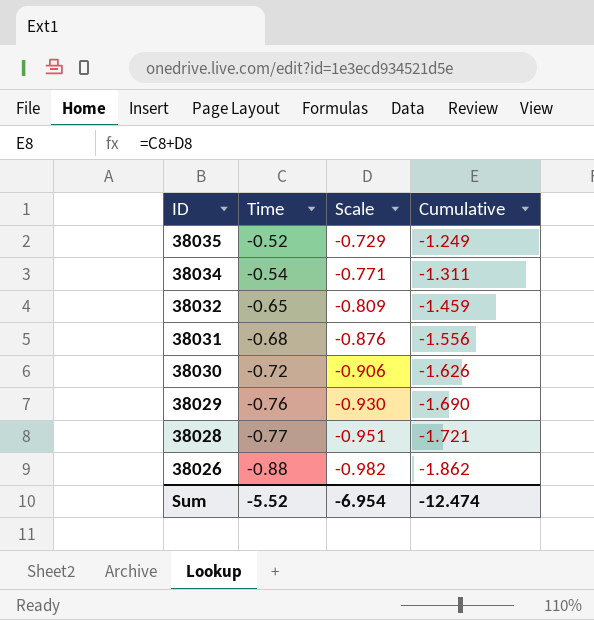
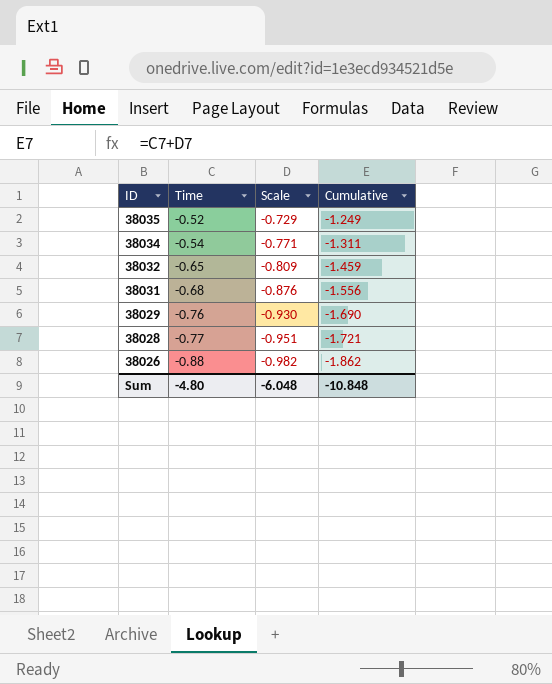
row 38030: -0.72 | -0.906 | -1.626 -> none
Sum | Time: -5.52 -> -4.80
Sum | Scale: -6.954 -> -6.048
Sum | Cumulative: -12.474 -> -10.848

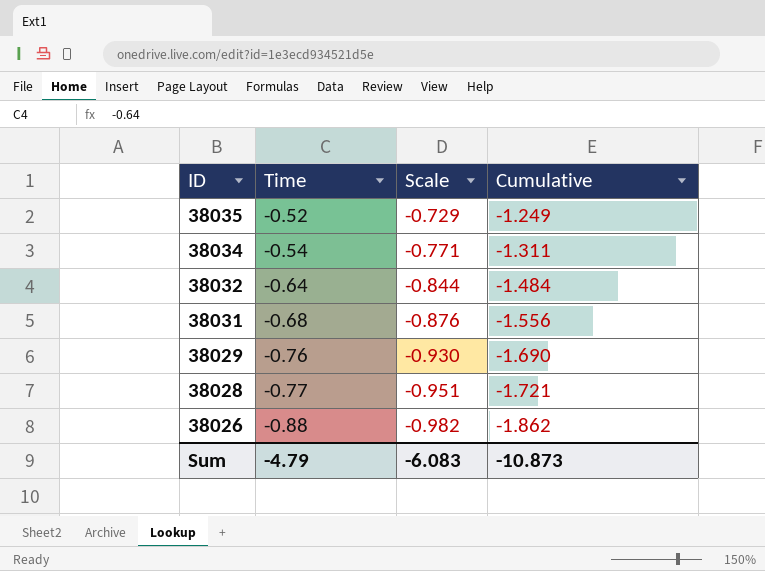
38032 | Time: -0.65 -> -0.64
38032 | Scale: -0.809 -> -0.844
38032 | Cumulative: -1.459 -> -1.484
Sum | Time: -4.80 -> -4.79
Sum | Scale: -6.048 -> -6.083
Sum | Cumulative: -10.848 -> -10.873

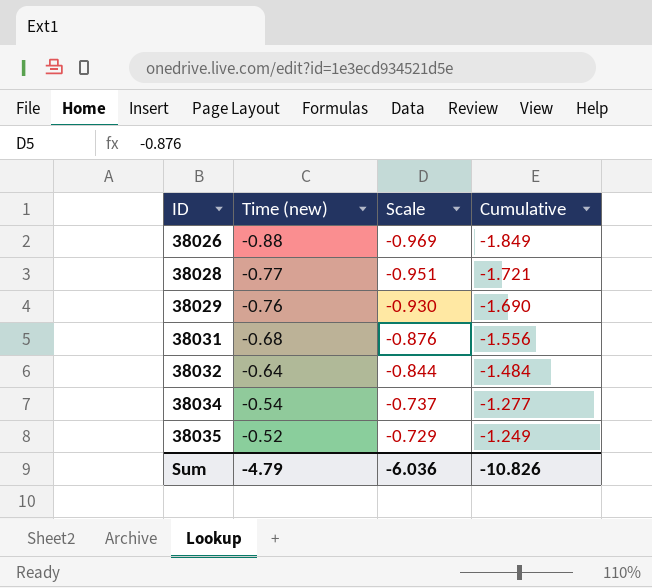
row order: ID descending -> ID ascending
column name: Time -> Time (new)
38026 | Scale: -0.982 -> -0.969
38026 | Cumulative: -1.862 -> -1.849
38034 | Scale: -0.771 -> -0.737
38034 | Cumulative: -1.311 -> -1.277
Sum | Scale: -6.083 -> -6.036
Sum | Cumulative: -10.873 -> -10.826

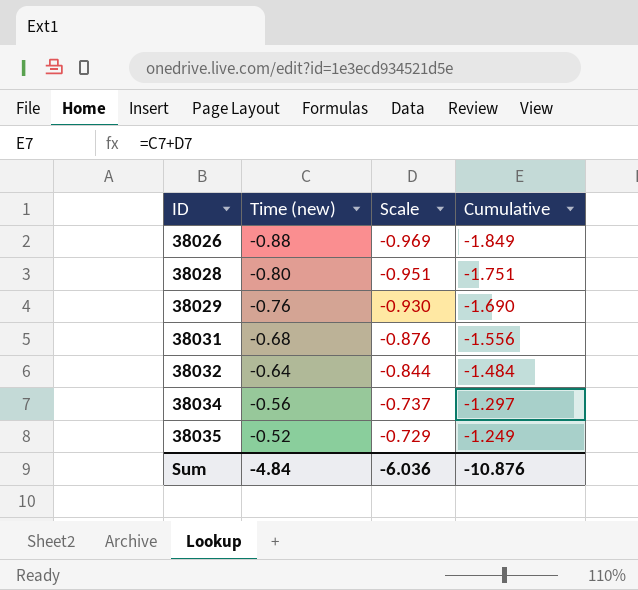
38028 | Time (new): -0.77 -> -0.80
38028 | Cumulative: -1.721 -> -1.751
38034 | Time (new): -0.54 -> -0.56
38034 | Cumulative: -1.277 -> -1.297
Sum | Time (new): -4.79 -> -4.84
Sum | Cumulative: -10.826 -> -10.876

